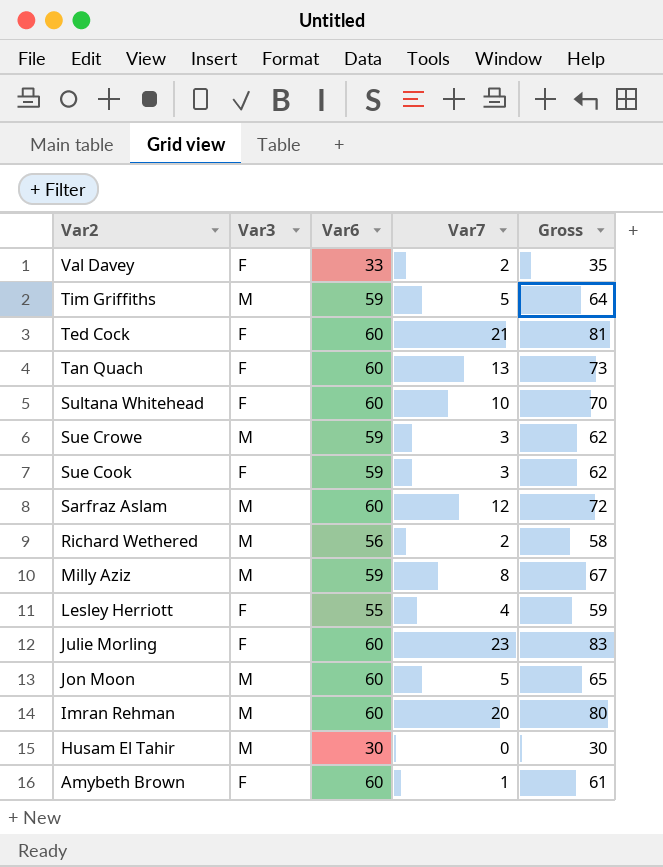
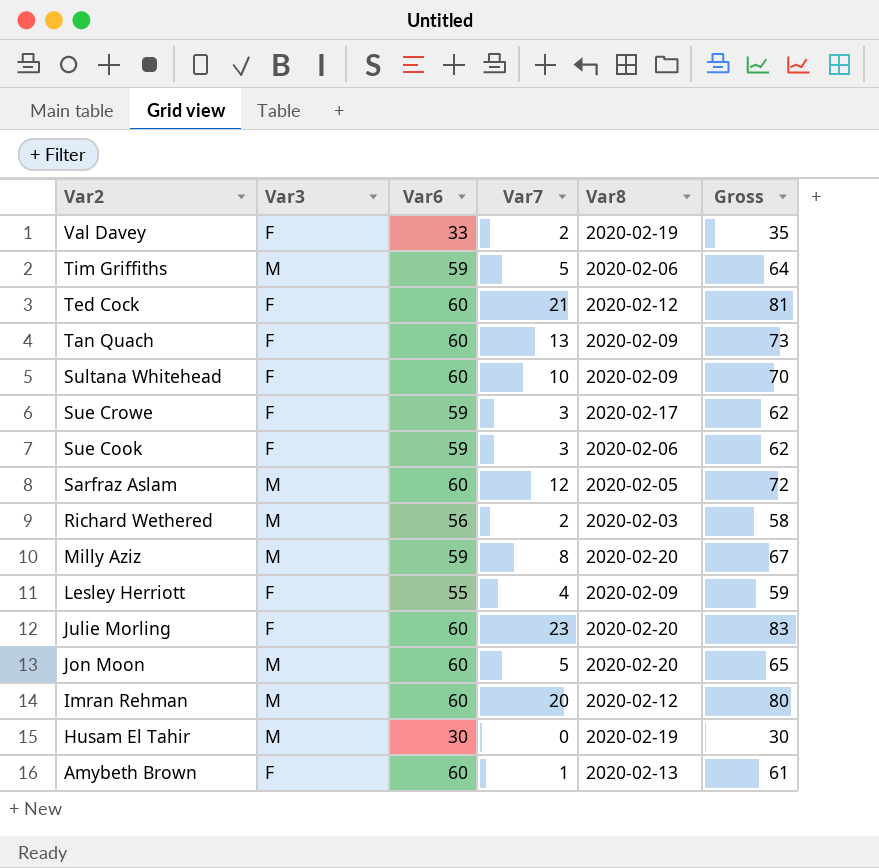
column Var8 | position: none -> 5
Sue Crowe | Var3: M -> F

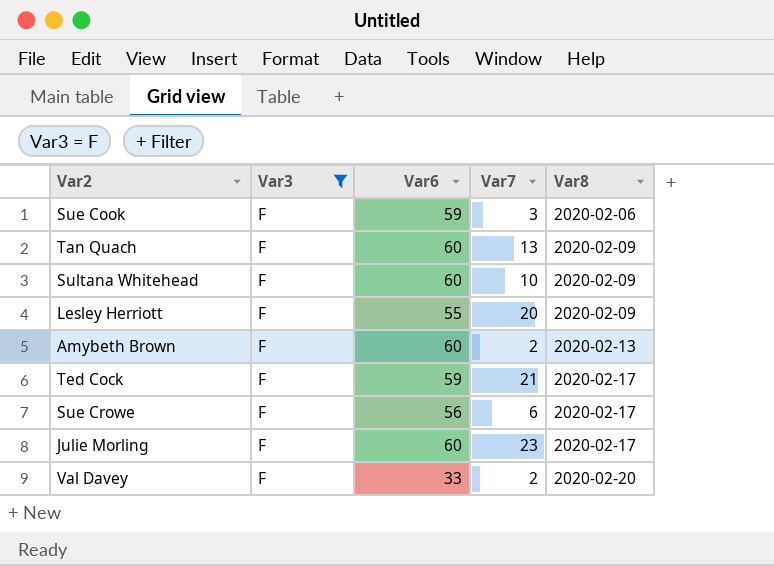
filter: none -> Var3 = F
row order: Var2 descending -> Var8 ascending
column Gross | formula: [Var6] + [Var7] -> none
Lesley Herriott | Var7: 4 -> 20
Amybeth Brown | Var7: 1 -> 2
Ted Cock | Var6: 60 -> 59
Ted Cock | Var8: 2020-02-12 -> 2020-02-17
Sue Crowe | Var6: 59 -> 56
Sue Crowe | Var7: 3 -> 6
Julie Morling | Var8: 2020-02-20 -> 2020-02-17
Val Davey | Var8: 2020-02-19 -> 2020-02-20

